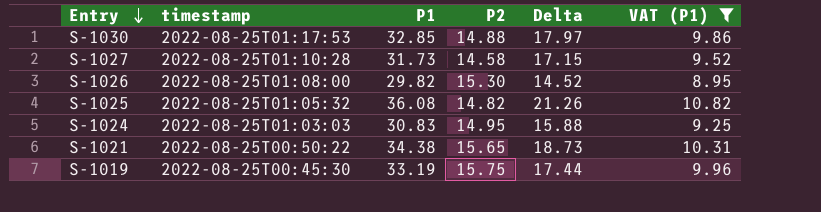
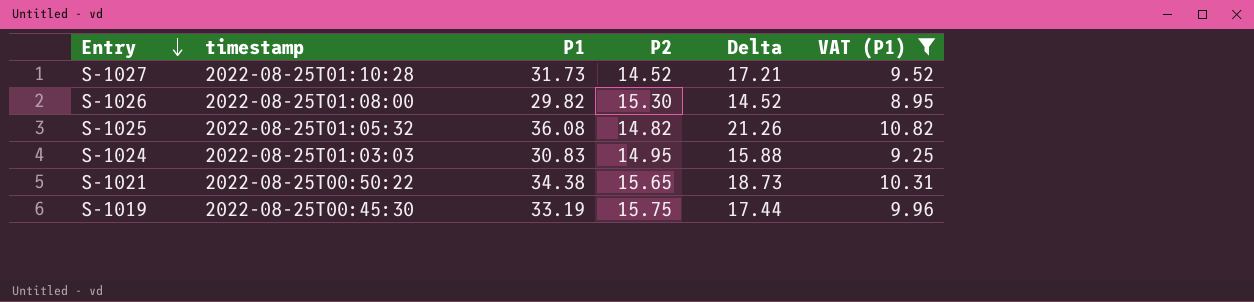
row S-1030: 2022-08-25T01:17:53 | 32.85 | 14.88 | 17.97 | 9.86 -> none
S-1027 | P2: 14.58 -> 14.52
S-1027 | Delta: 17.15 -> 17.21

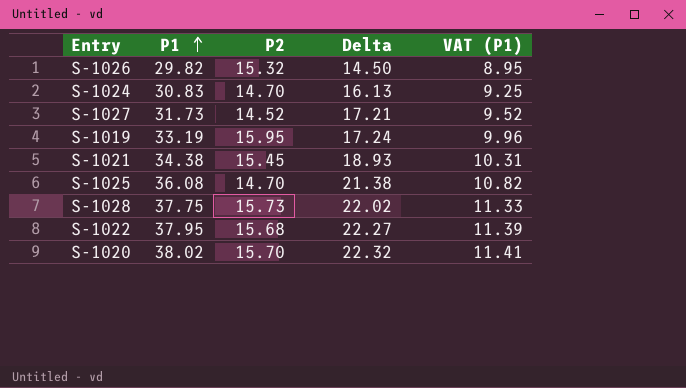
filter: VAT (P1) <= 10.82 -> none
row order: Entry descending -> P1 ascending
column timestamp | position: 2 -> none
S-1026 | P2: 15.30 -> 15.32
S-1026 | Delta: 14.52 -> 14.50
S-1024 | P2: 14.95 -> 14.70
S-1024 | Delta: 15.88 -> 16.13
S-1019 | P2: 15.75 -> 15.95
S-1019 | Delta: 17.44 -> 17.24
S-1021 | P2: 15.65 -> 15.45
S-1021 | Delta: 18.73 -> 18.93
S-1025 | P2: 14.82 -> 14.70
S-1025 | Delta: 21.26 -> 21.38

